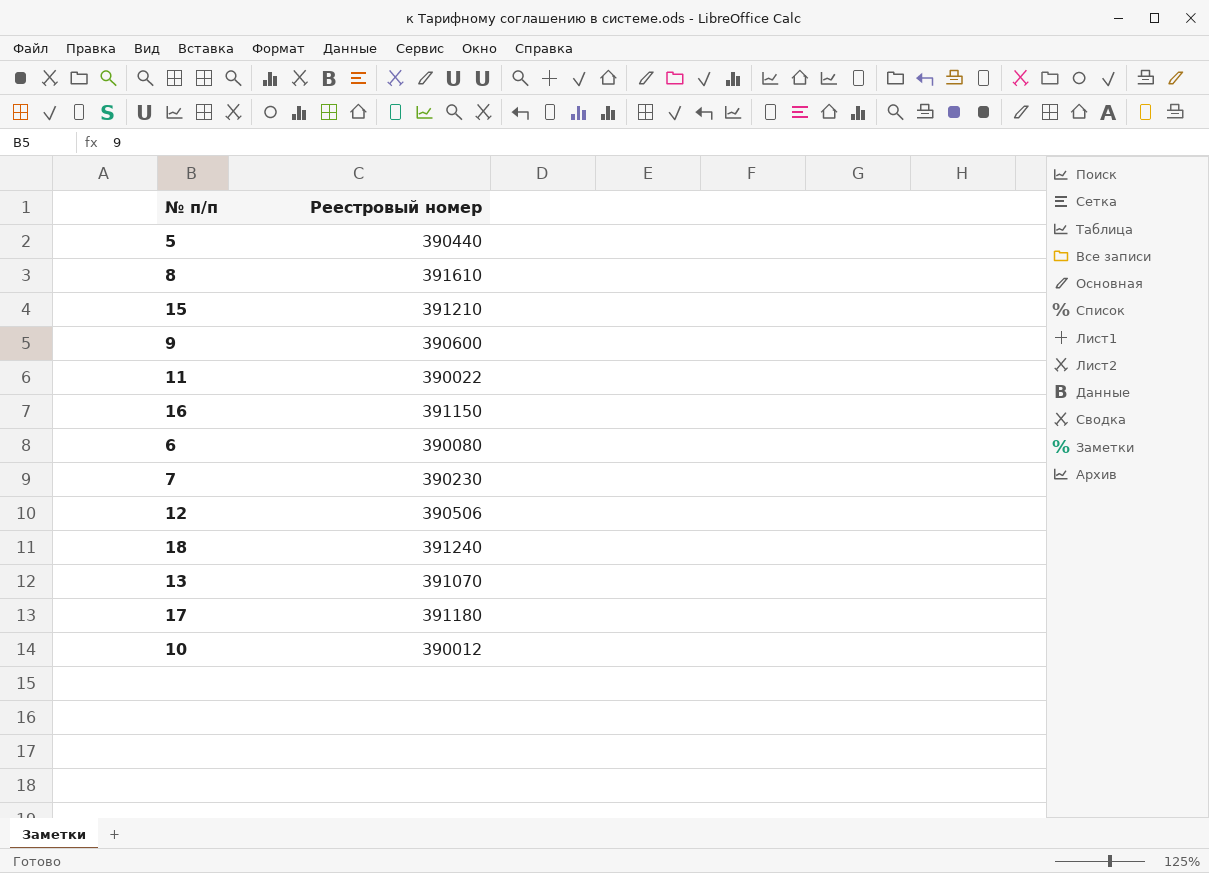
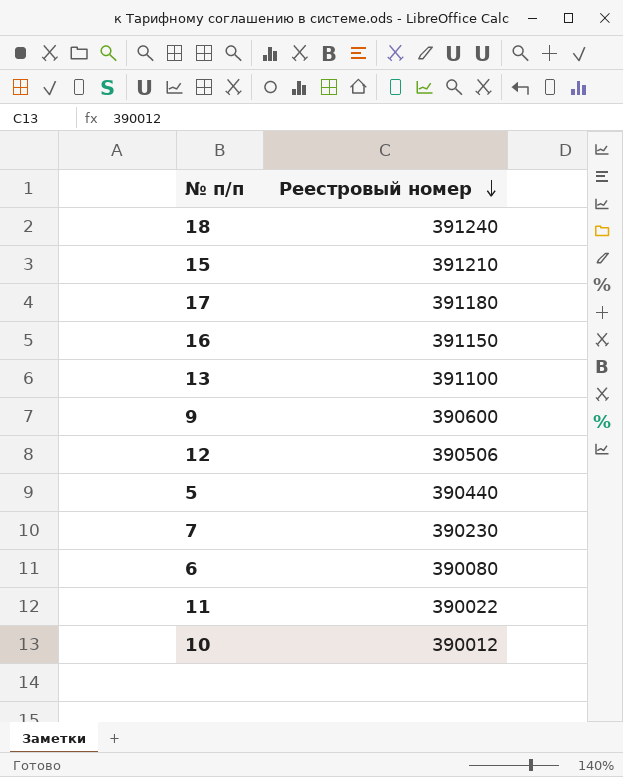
row order: none -> Реестровый номер descending
row 8: 391610 -> none
13 | Реестровый номер: 391070 -> 391100

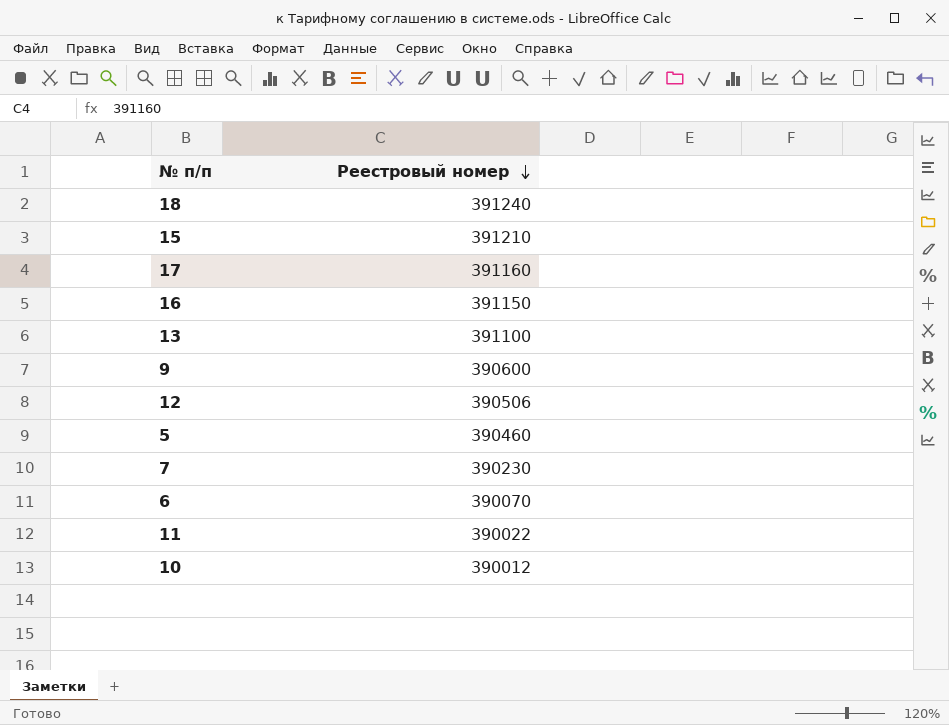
17 | Реестровый номер: 391180 -> 391160
5 | Реестровый номер: 390440 -> 390460
6 | Реестровый номер: 390080 -> 390070

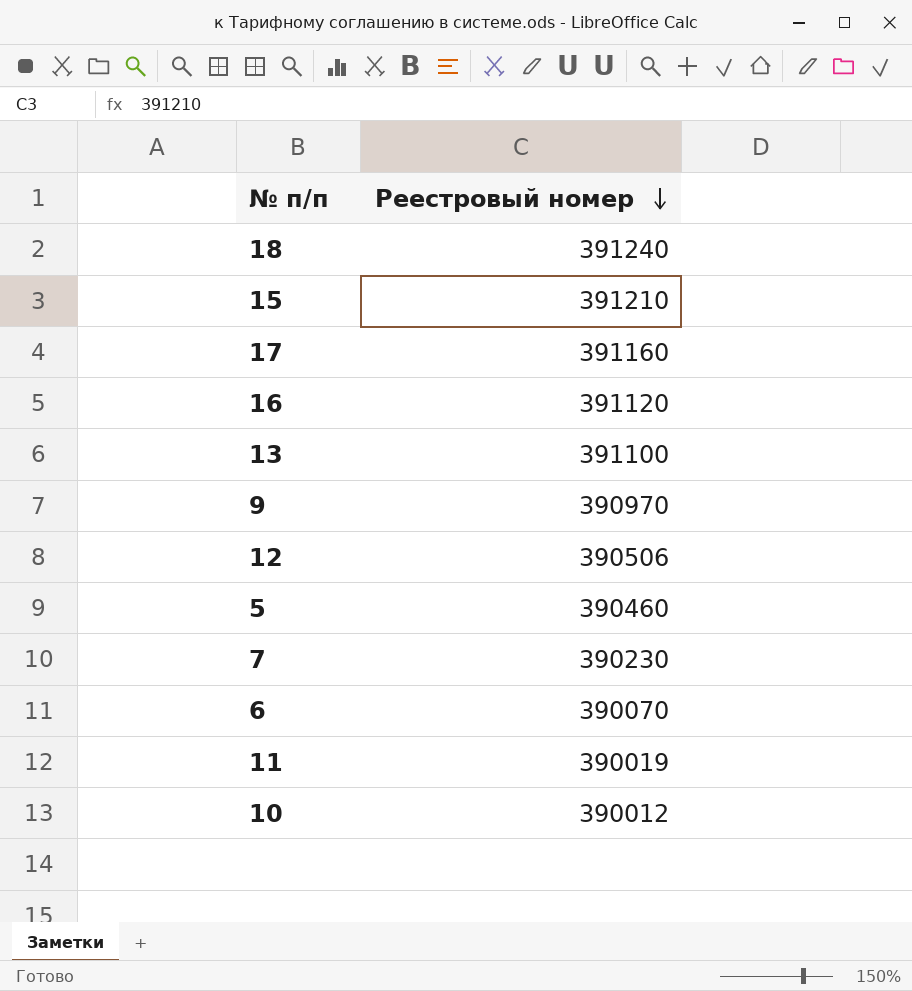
16 | Реестровый номер: 391150 -> 391120
9 | Реестровый номер: 390600 -> 390970
11 | Реестровый номер: 390022 -> 390019

